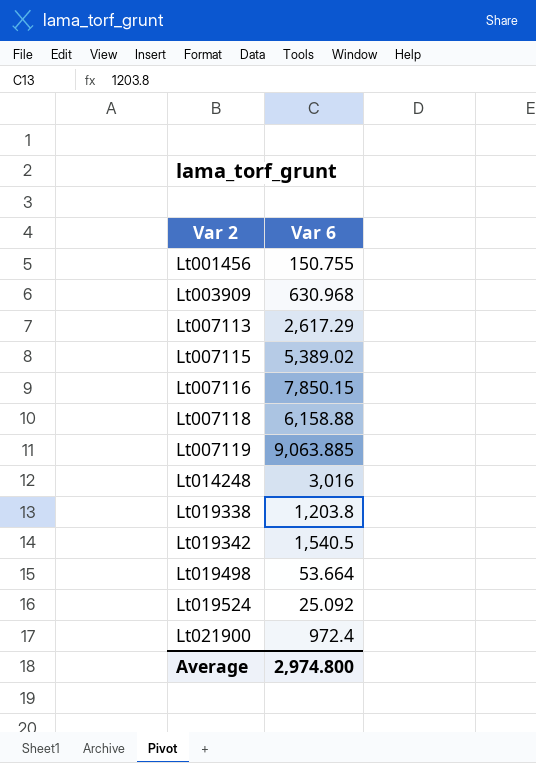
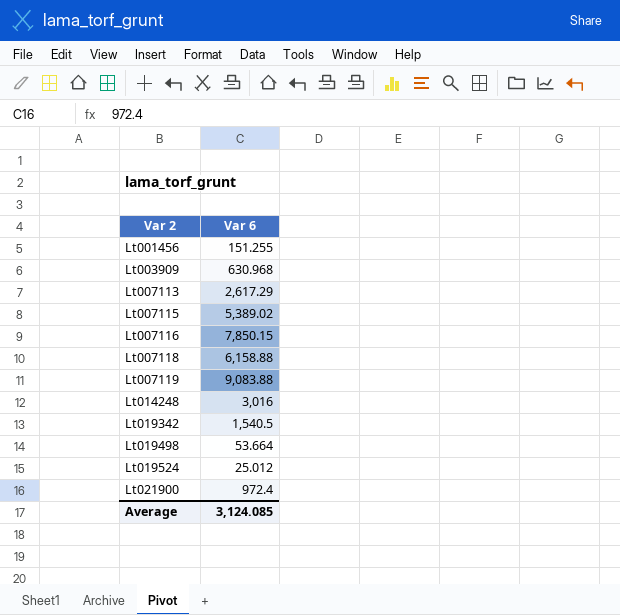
row Lt019338: 1,203.8 -> none
Lt001456 | Var 6: 150.755 -> 151.255
Lt007119 | Var 6: 9,063.885 -> 9,083.88
Lt019524 | Var 6: 25.092 -> 25.012
Average | Var 6: 2,974.800 -> 3,124.085

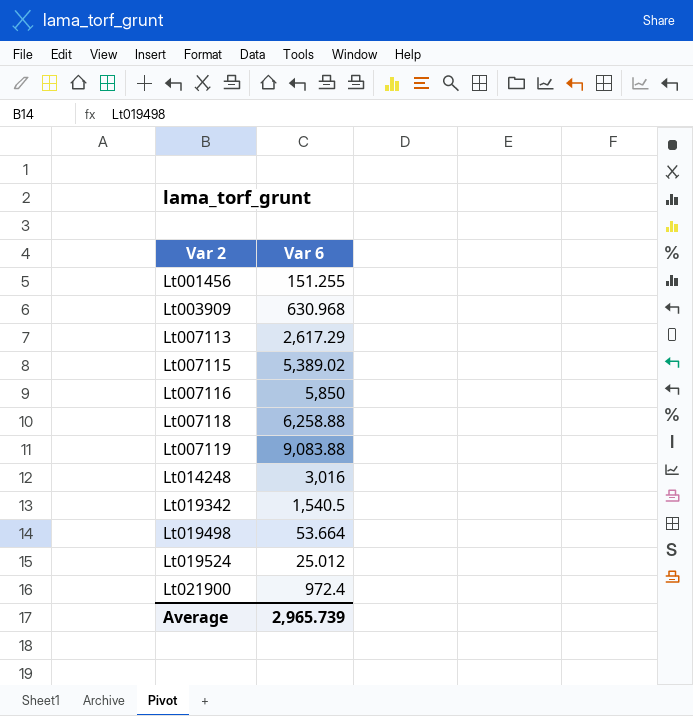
Lt007116 | Var 6: 7,850.15 -> 5,850
Lt007118 | Var 6: 6,158.88 -> 6,258.88
Average | Var 6: 3,124.085 -> 2,965.739

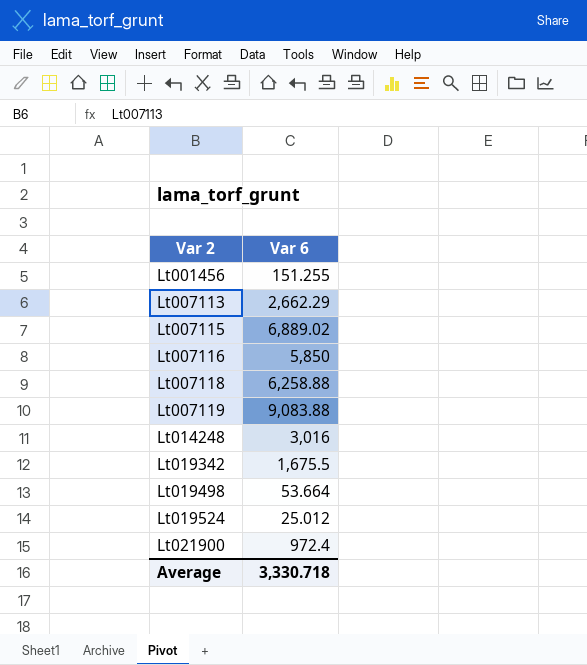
row Lt003909: 630.968 -> none
Lt007113 | Var 6: 2,617.29 -> 2,662.29
Lt007115 | Var 6: 5,389.02 -> 6,889.02
Lt019342 | Var 6: 1,540.5 -> 1,675.5
Average | Var 6: 2,965.739 -> 3,330.718

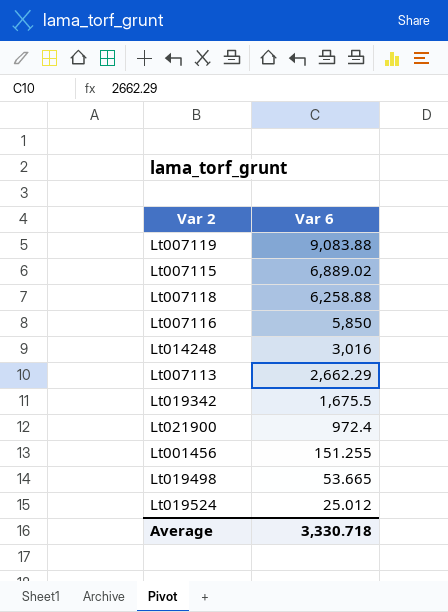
row order: Var 2 ascending -> Var 6 descending
Lt019498 | Var 6: 53.664 -> 53.665

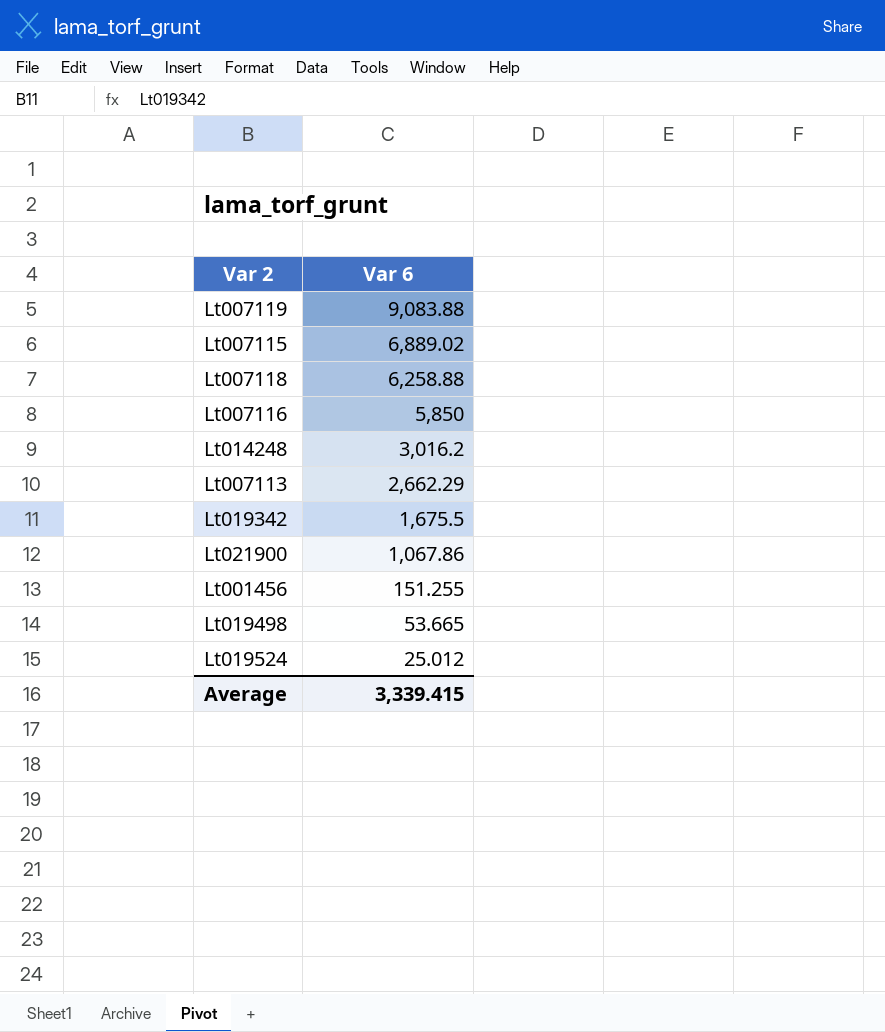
Lt014248 | Var 6: 3,016 -> 3,016.2
Lt021900 | Var 6: 972.4 -> 1,067.86
Average | Var 6: 3,330.718 -> 3,339.415

